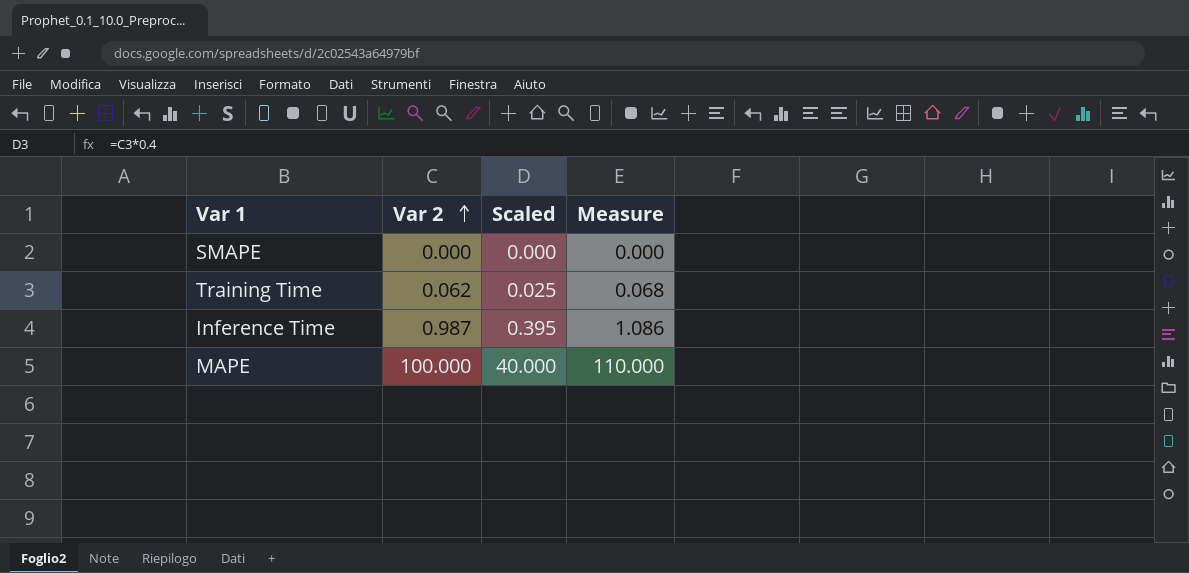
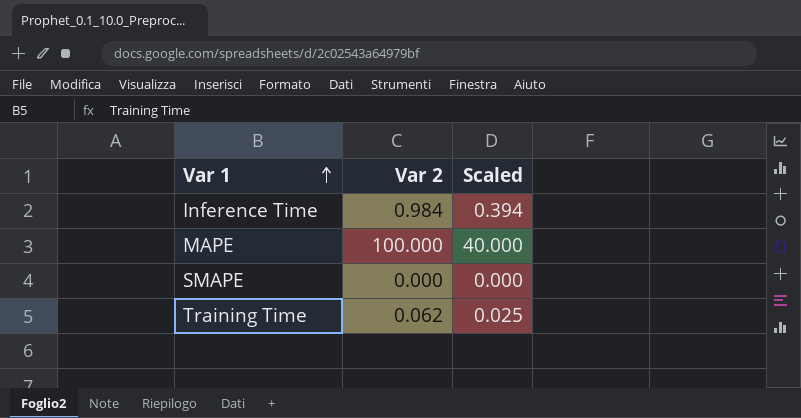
row order: Var 2 ascending -> Var 1 ascending
column Measure | formula: [Var 2] * 1.1 -> none
Inference Time | Var 2: 0.987 -> 0.984
Inference Time | Scaled: 0.395 -> 0.394

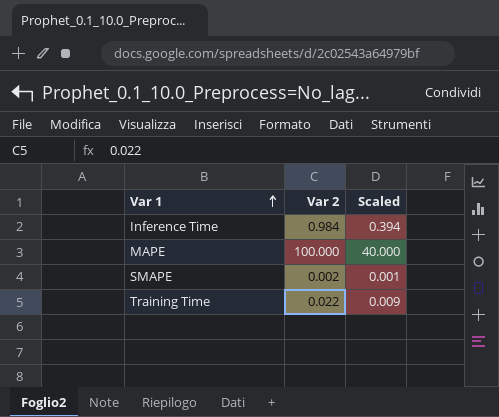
SMAPE | Var 2: 0.000 -> 0.002
SMAPE | Scaled: 0.000 -> 0.001
Training Time | Var 2: 0.062 -> 0.022
Training Time | Scaled: 0.025 -> 0.009

